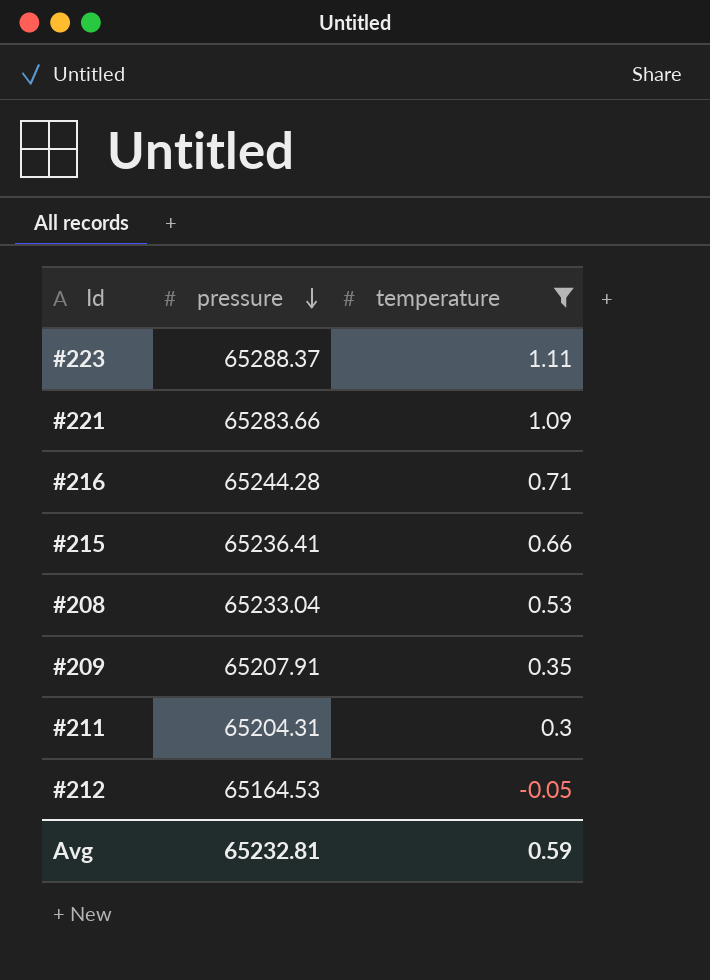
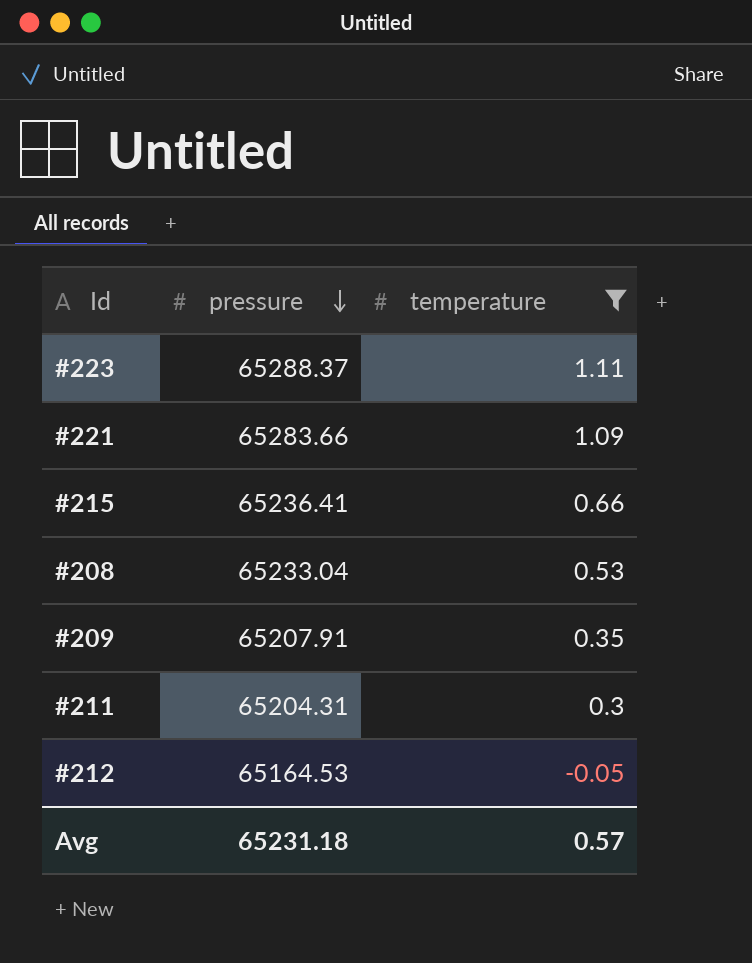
row #216: 65244.28 | 0.71 -> none
Avg | pressure: 65232.81 -> 65231.18
Avg | temperature: 0.59 -> 0.57

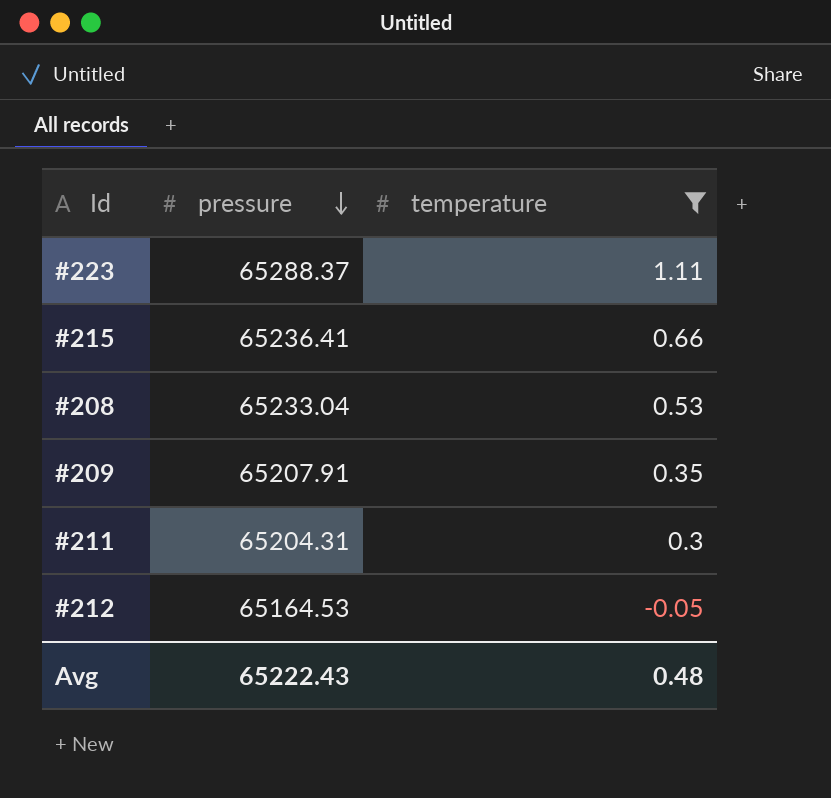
row #221: 65283.66 | 1.09 -> none
Avg | pressure: 65231.18 -> 65222.43
Avg | temperature: 0.57 -> 0.48

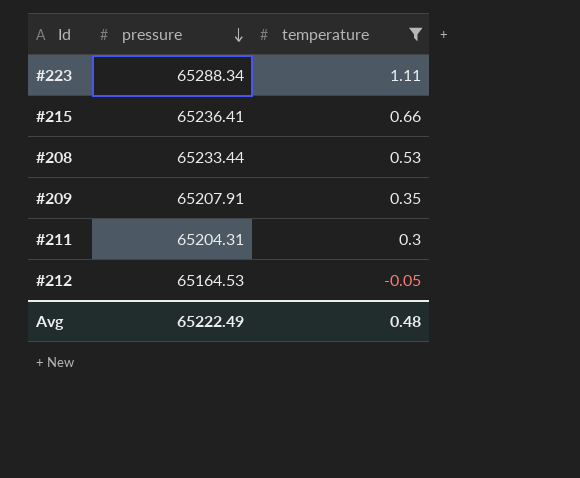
#223 | pressure: 65288.37 -> 65288.34
#208 | pressure: 65233.04 -> 65233.44
Avg | pressure: 65222.43 -> 65222.49

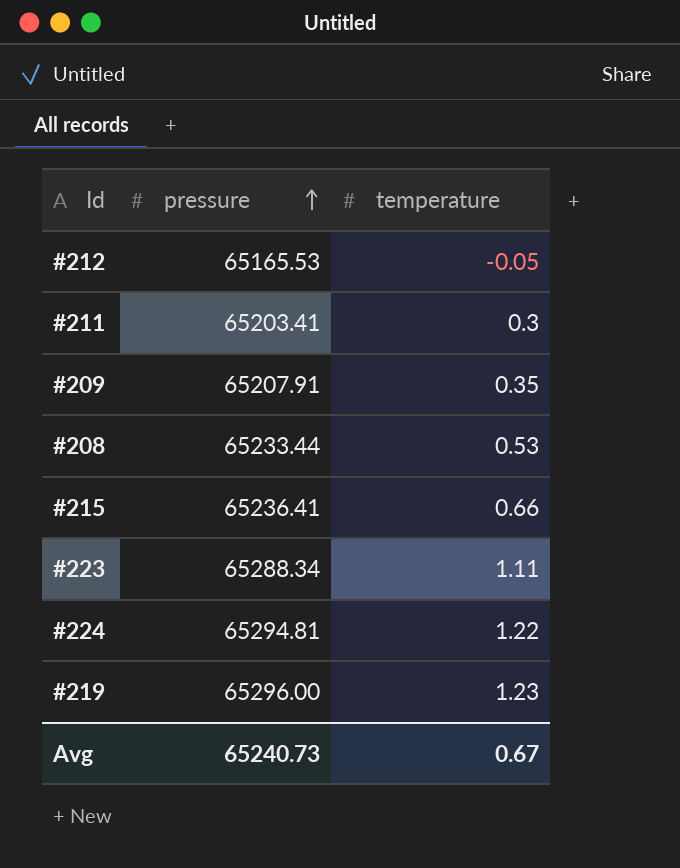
filter: temperature <= 1.11 -> none
row order: pressure descending -> pressure ascending
#212 | pressure: 65164.53 -> 65165.53
#211 | pressure: 65204.31 -> 65203.41
Avg | pressure: 65222.49 -> 65240.73
Avg | temperature: 0.48 -> 0.67

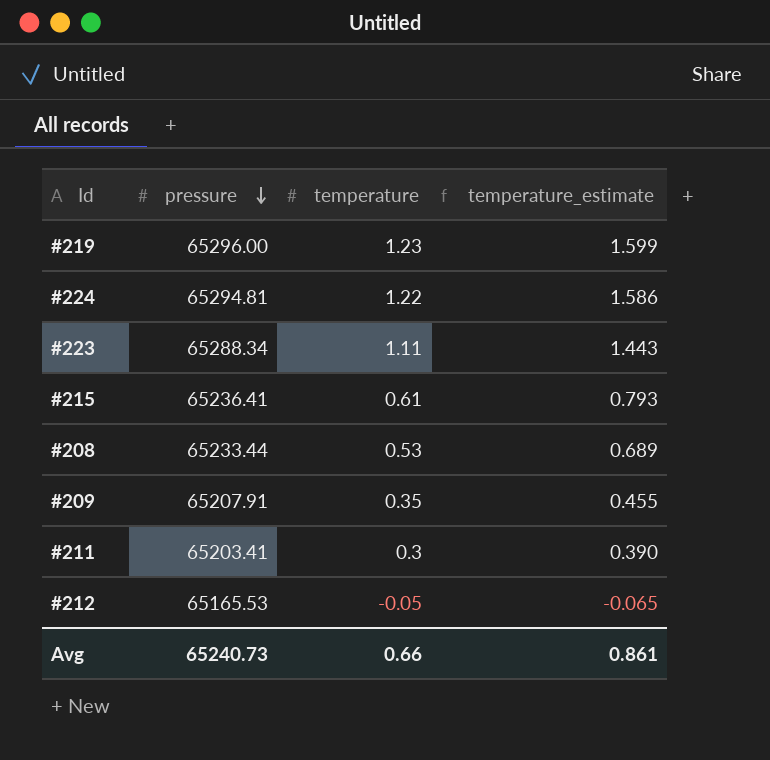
row order: pressure ascending -> pressure descending
column temperature_estimate | formula: none -> [temperature] * 1.3
#215 | temperature: 0.66 -> 0.61
Avg | temperature: 0.67 -> 0.66

